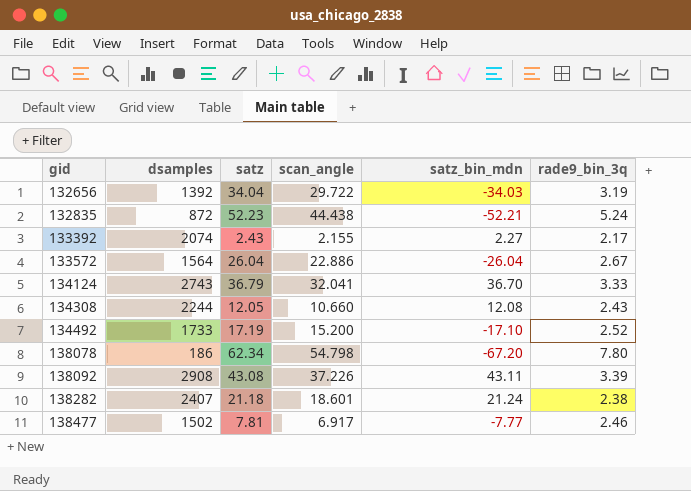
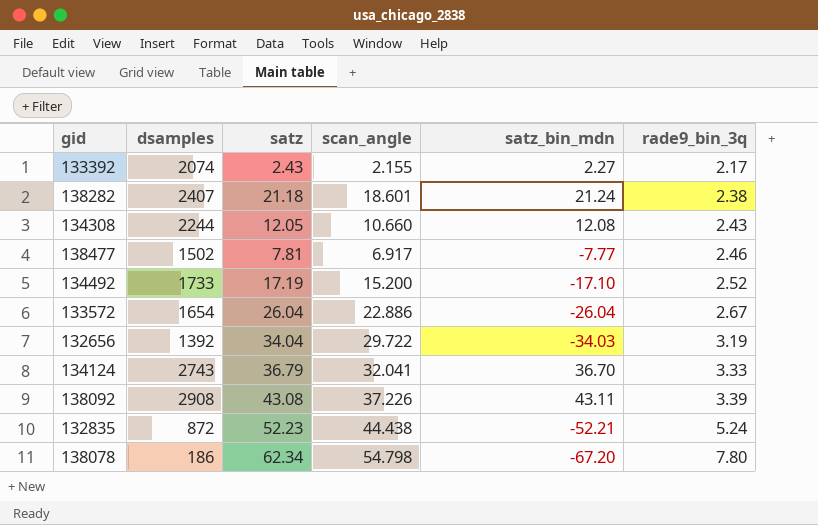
row order: gid ascending -> rade9_bin_3q ascending
133572 | dsamples: 1564 -> 1654

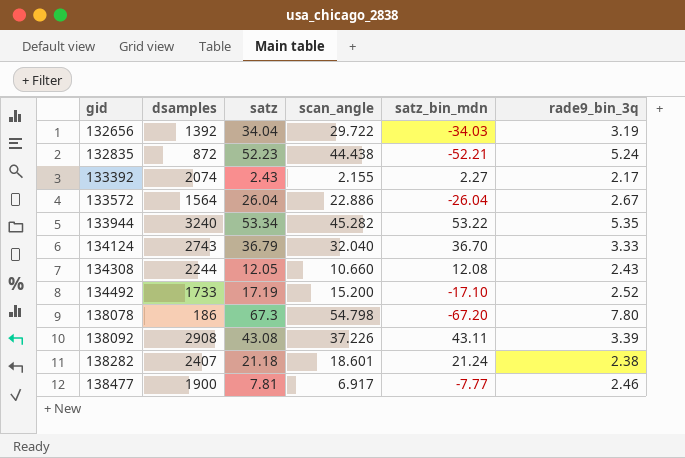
row order: rade9_bin_3q ascending -> gid ascending
133572 | dsamples: 1654 -> 1564
row 133944: none -> 3240 | 53.34 | 45.282 | 53.22 | 5.35
134124 | scan_angle: 32.041 -> 32.040
138078 | satz: 62.34 -> 67.3
138477 | dsamples: 1502 -> 1900

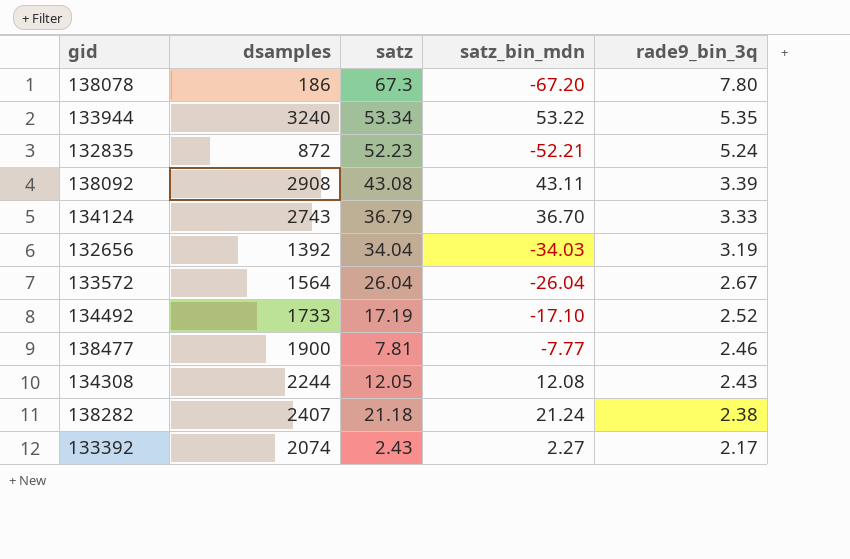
row order: gid ascending -> rade9_bin_3q descending
column scan_angle | position: 4 -> none

